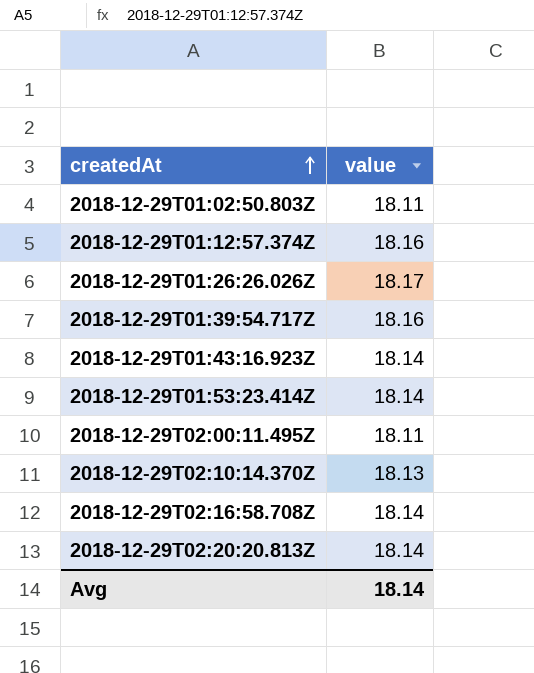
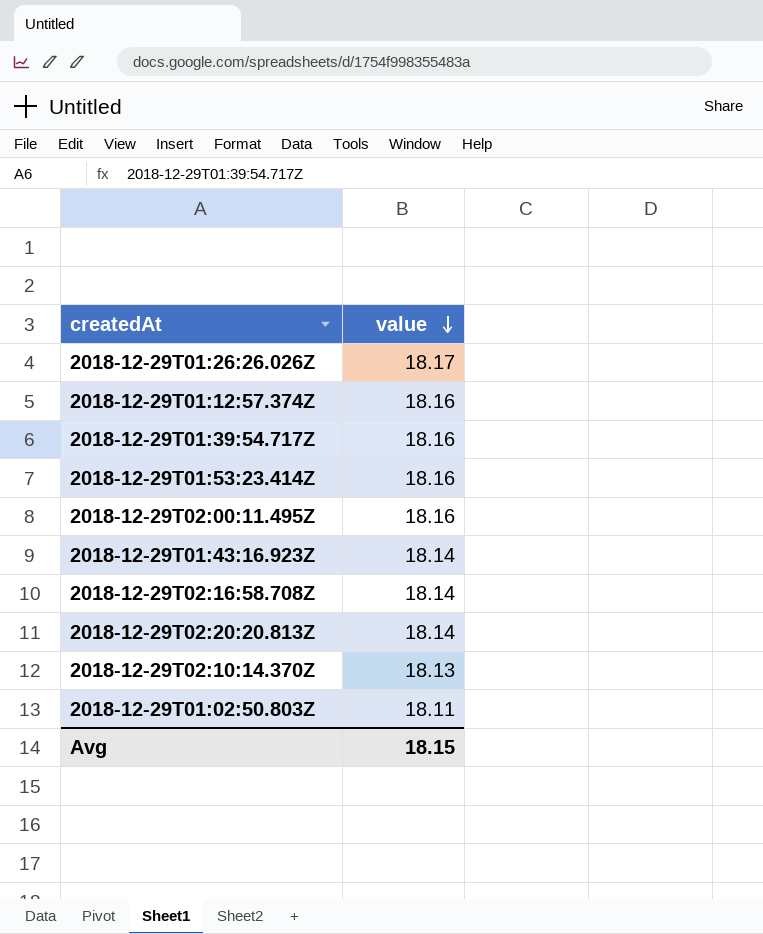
row order: createdAt ascending -> value descending
2018-12-29T01:53:23.414Z | value: 18.14 -> 18.16
2018-12-29T02:00:11.495Z | value: 18.11 -> 18.16
Avg | value: 18.14 -> 18.15

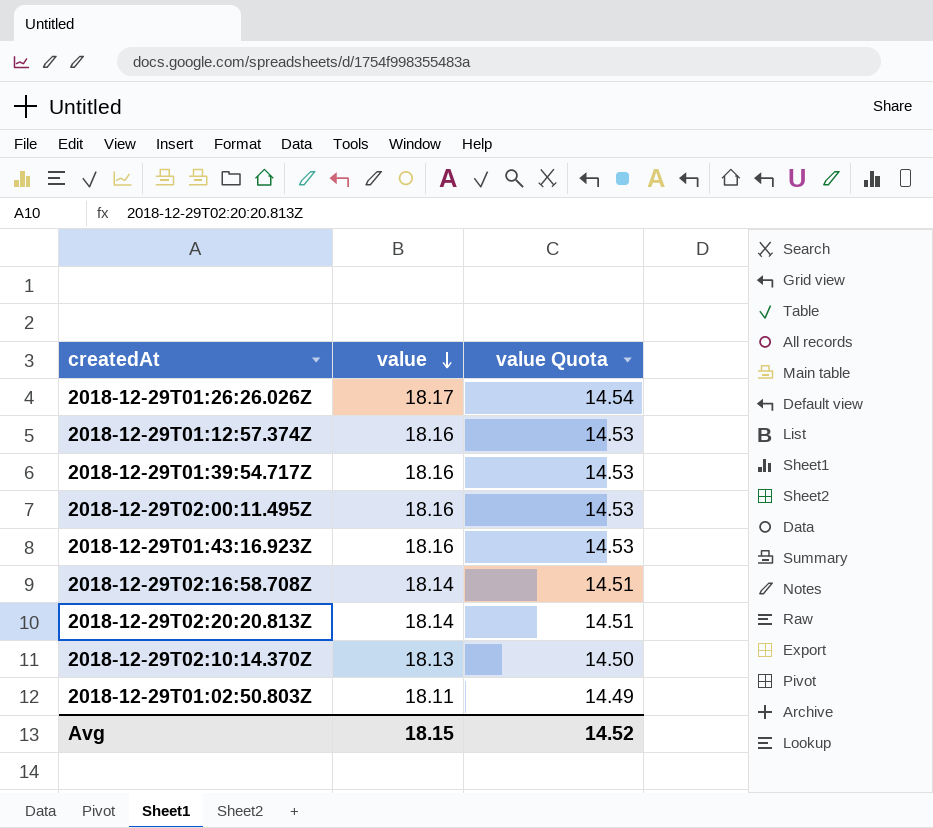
column value Quota | formula: none -> [value] * 0.8
row 2018-12-29T01:53:23.414Z: 18.16 -> none
2018-12-29T01:43:16.923Z | value: 18.14 -> 18.16

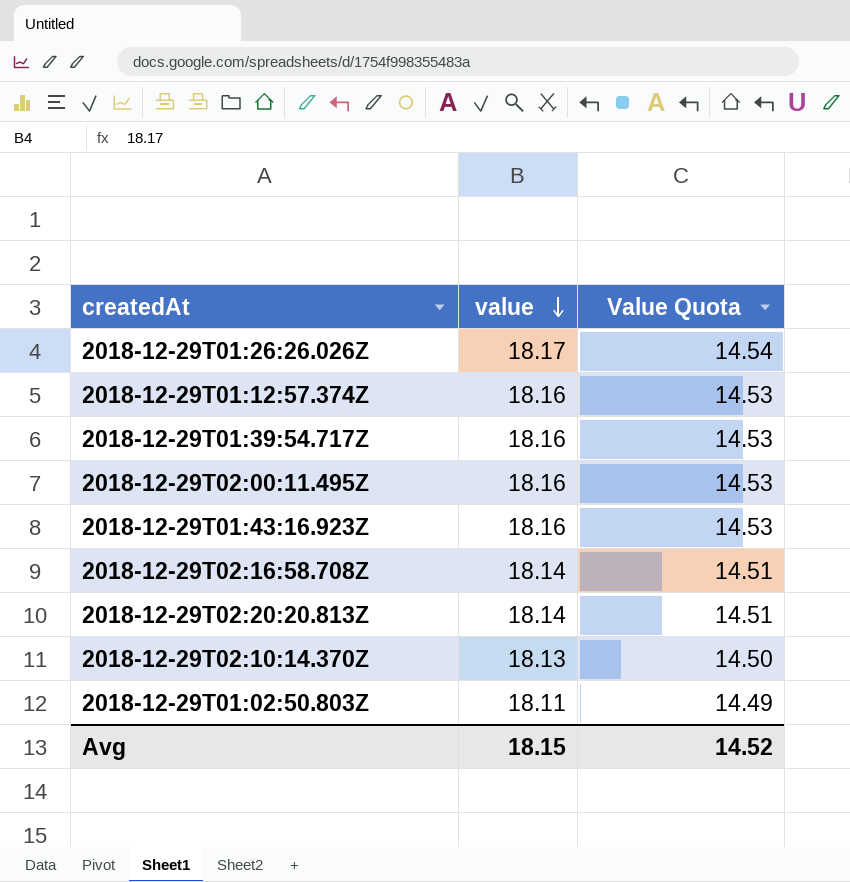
column name: value Quota -> Value Quota

